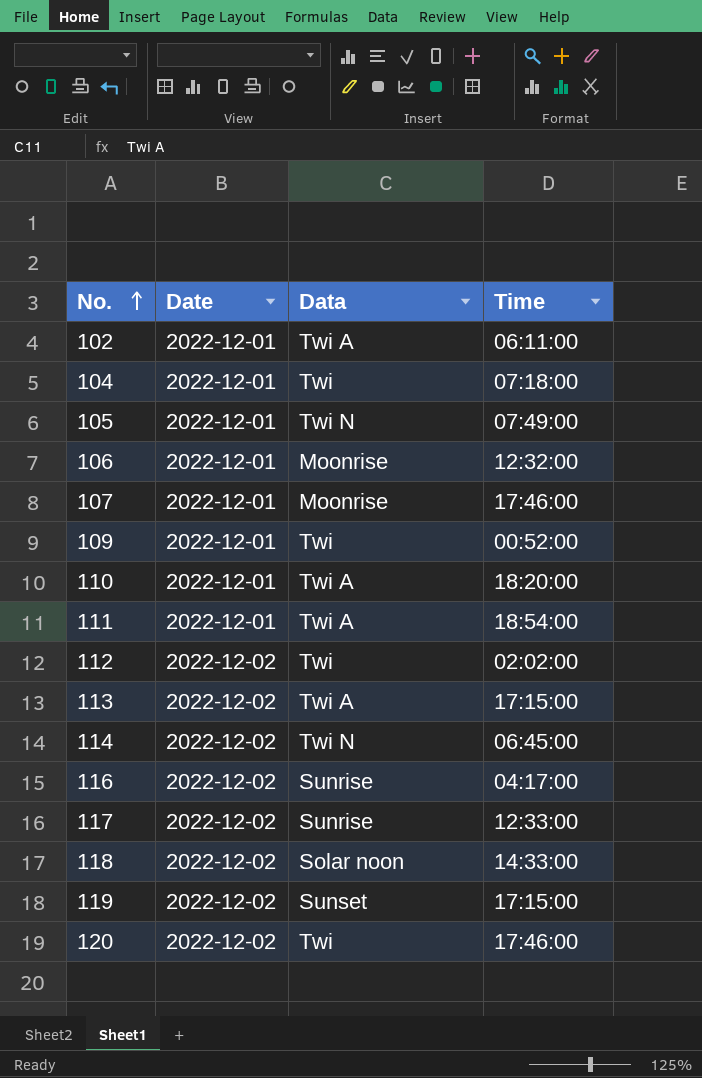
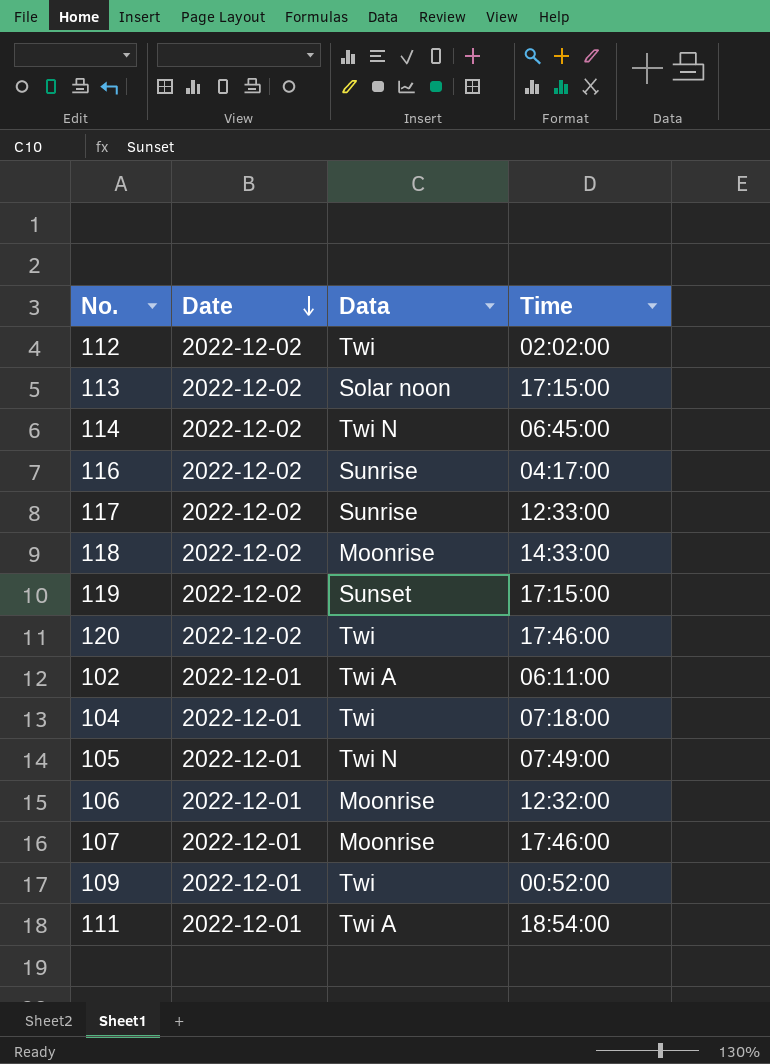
row order: No. ascending -> Date descending
row 110: 2022-12-01 | Twi A | 18:20:00 -> none
113 | Data: Twi A -> Solar noon
118 | Data: Solar noon -> Moonrise

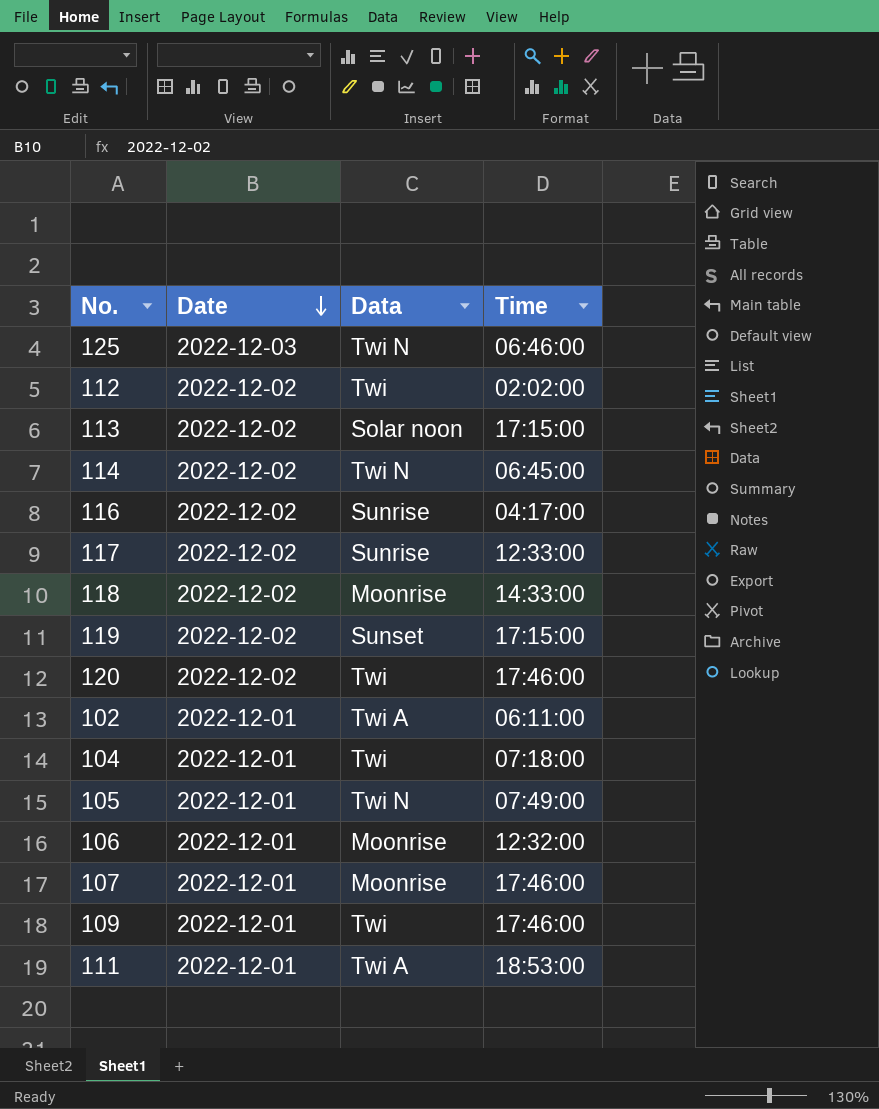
row 125: none -> 2022-12-03 | Twi N | 06:46:00
109 | Time: 00:52:00 -> 17:46:00
111 | Time: 18:54:00 -> 18:53:00

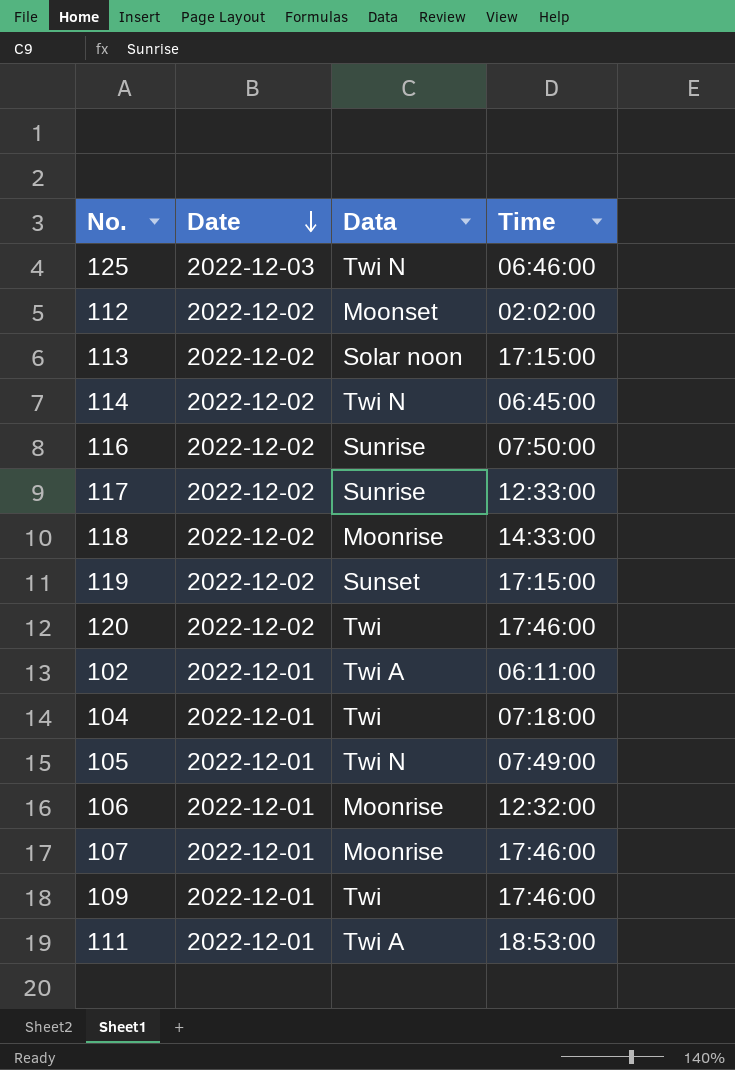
112 | Data: Twi -> Moonset
116 | Time: 04:17:00 -> 07:50:00

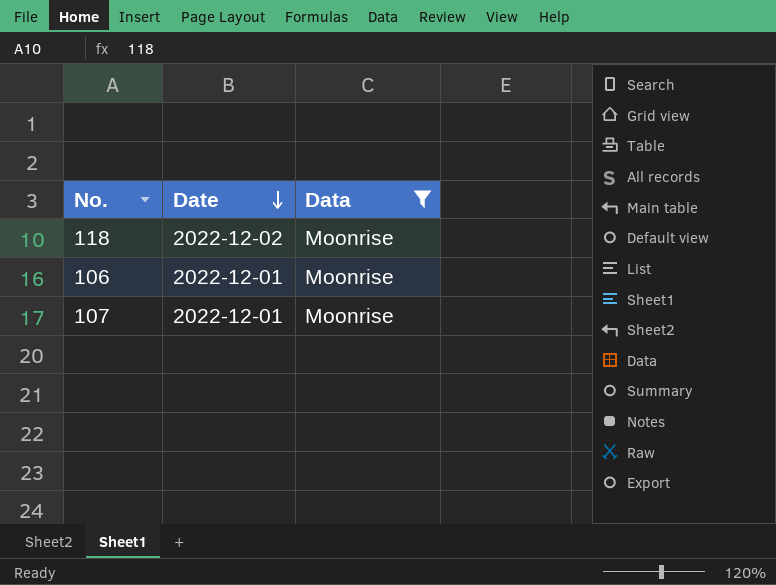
filter: none -> Data = Moonrise
column Time | position: 4 -> none

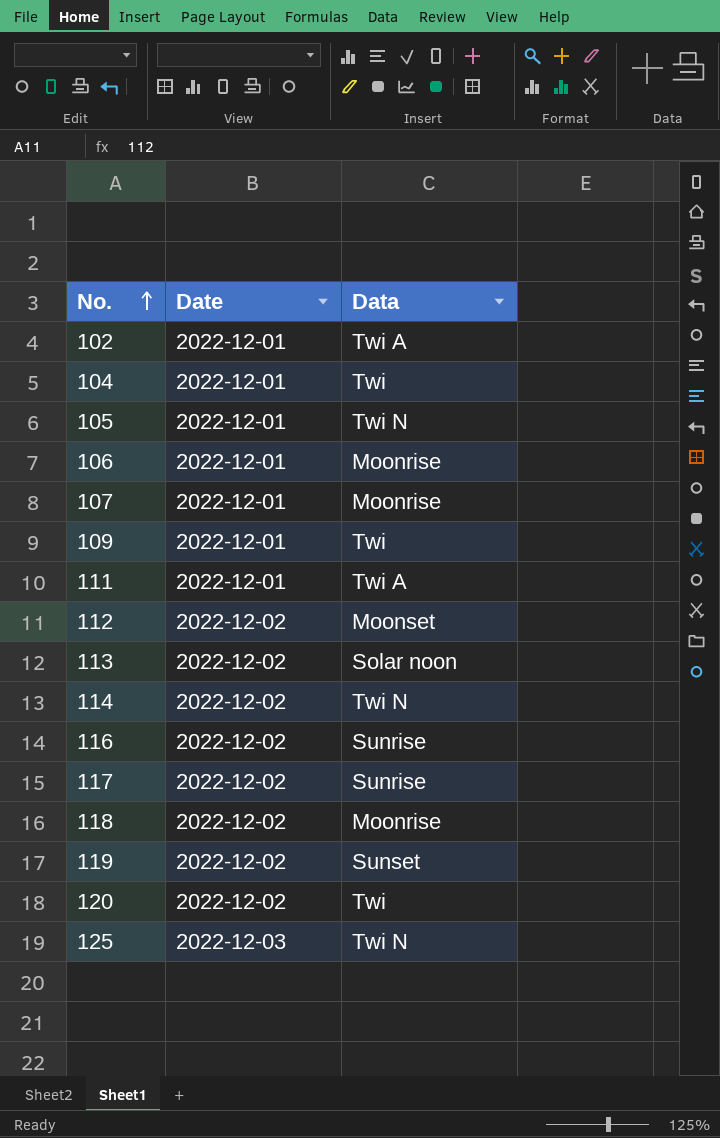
filter: Data = Moonrise -> none
row order: Date descending -> No. ascending

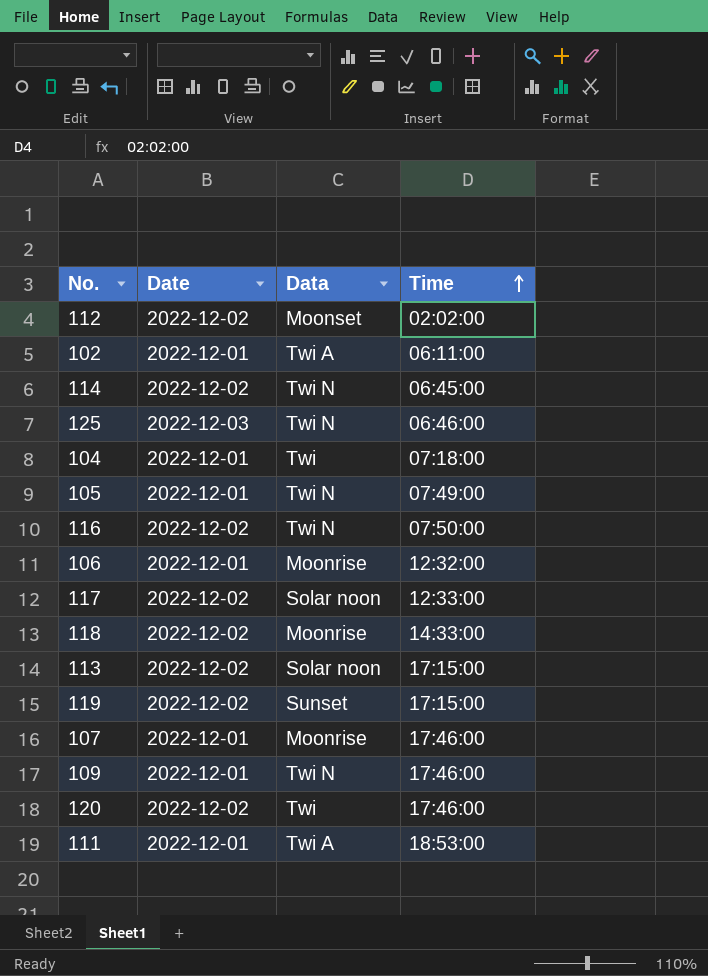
row order: No. ascending -> Time ascending
column Time | position: none -> 4
116 | Data: Sunrise -> Twi N
117 | Data: Sunrise -> Solar noon
109 | Data: Twi -> Twi N

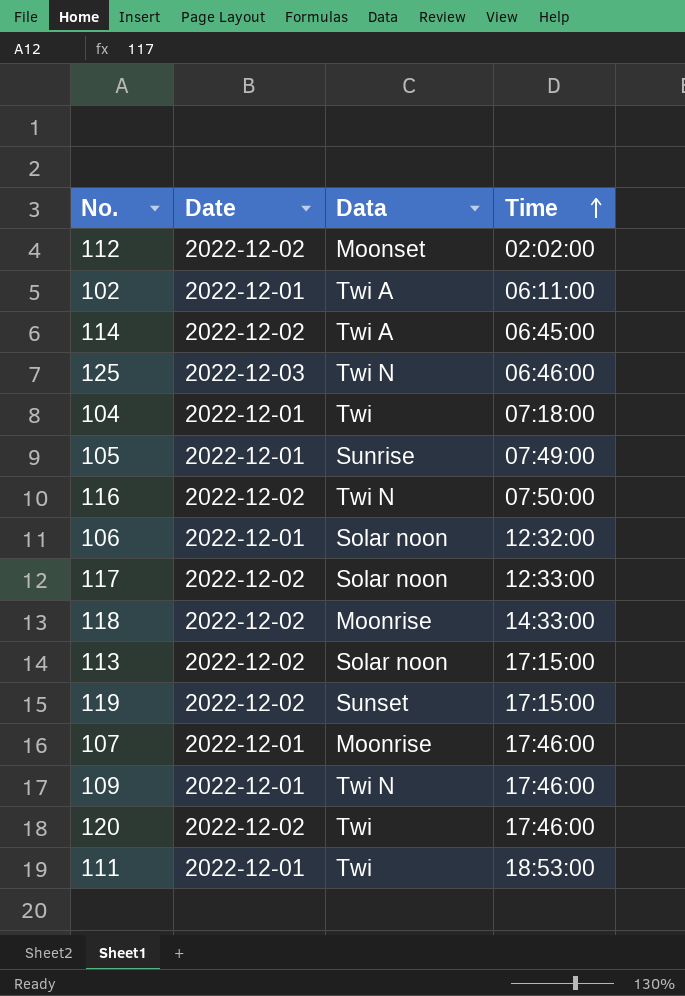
114 | Data: Twi N -> Twi A
105 | Data: Twi N -> Sunrise
106 | Data: Moonrise -> Solar noon
111 | Data: Twi A -> Twi

